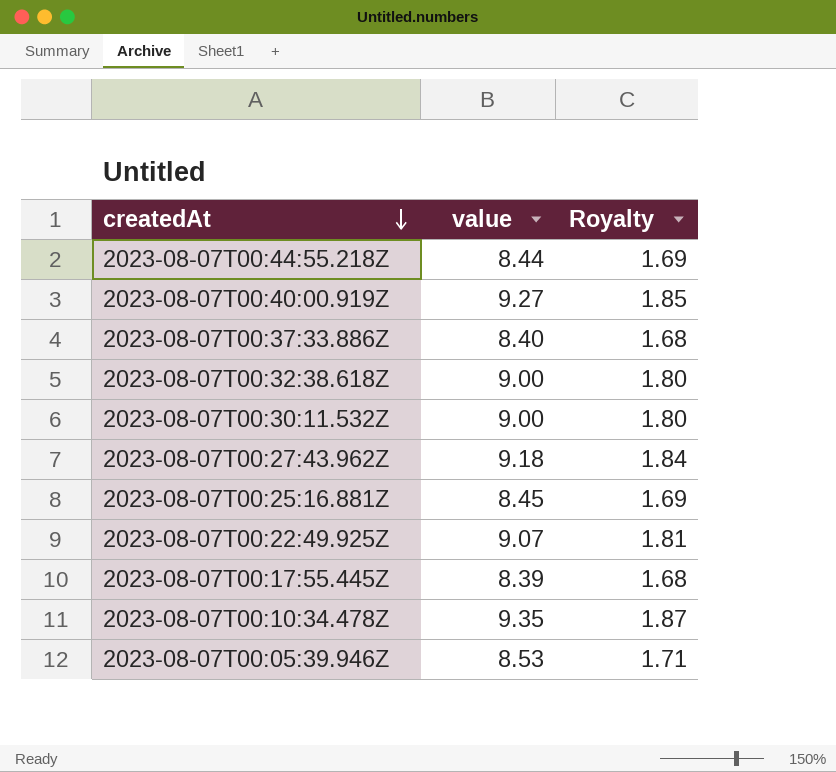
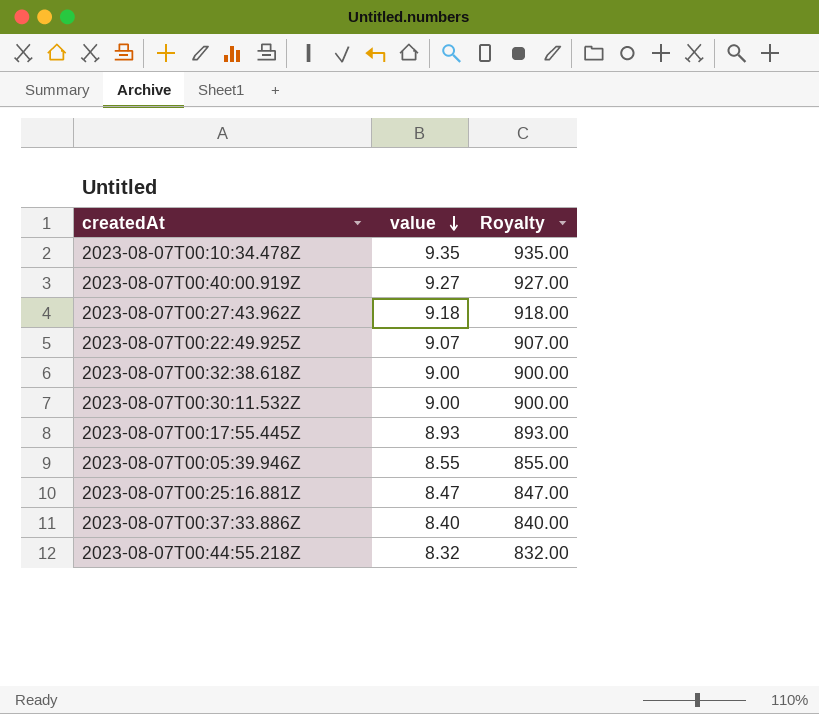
row order: createdAt descending -> value descending
column Royalty | formula: [value] * 0.2 -> [value] * 100
2023-08-07T00:17:55.445Z | value: 8.39 -> 8.93
2023-08-07T00:05:39.946Z | value: 8.53 -> 8.55
2023-08-07T00:25:16.881Z | value: 8.45 -> 8.47
2023-08-07T00:44:55.218Z | value: 8.44 -> 8.32

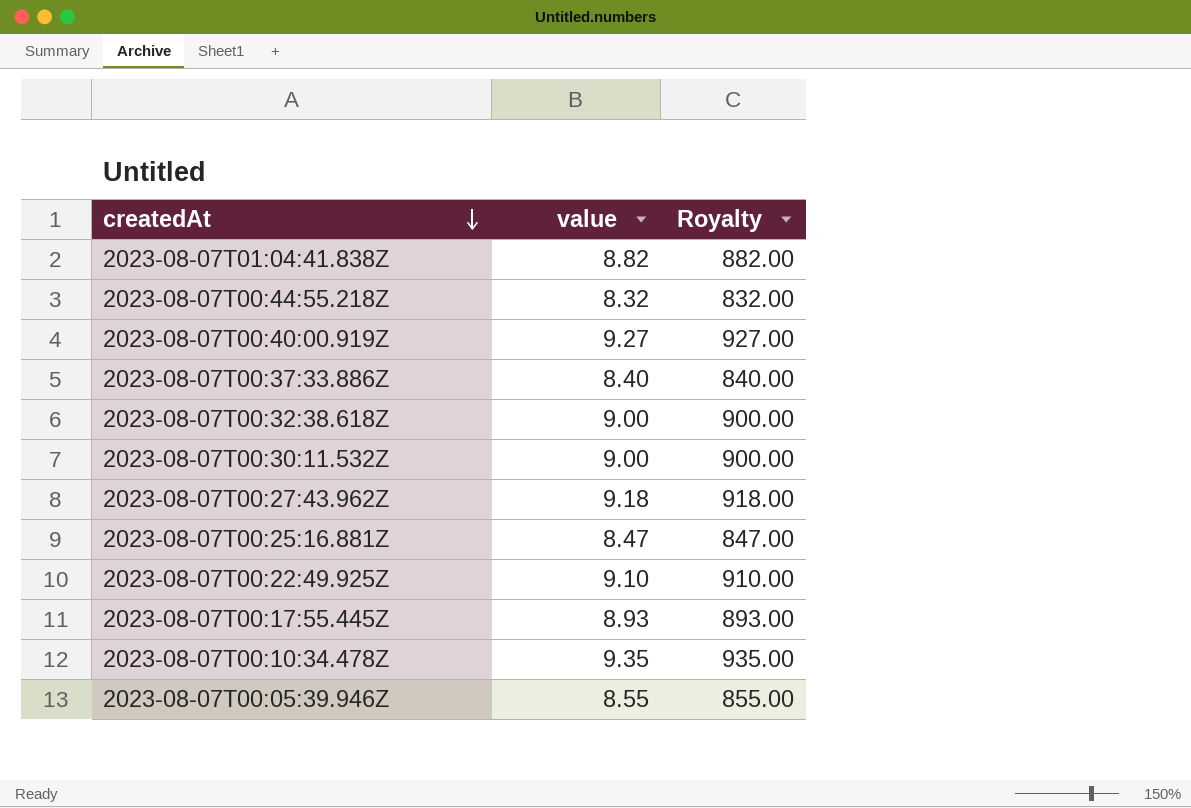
row order: value descending -> createdAt descending
row 2023-08-07T01:04:41.838Z: none -> 8.82 | 882.00
2023-08-07T00:22:49.925Z | value: 9.07 -> 9.10
2023-08-07T00:22:49.925Z | Royalty: 907.00 -> 910.00

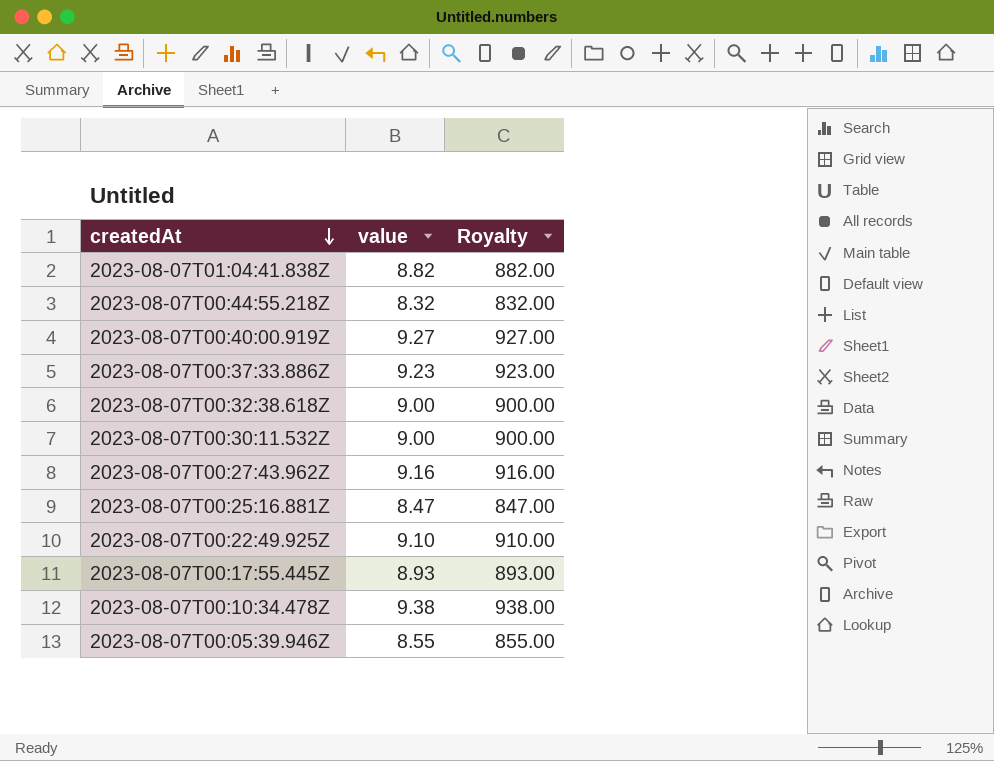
2023-08-07T00:37:33.886Z | value: 8.40 -> 9.23
2023-08-07T00:37:33.886Z | Royalty: 840.00 -> 923.00
2023-08-07T00:27:43.962Z | value: 9.18 -> 9.16
2023-08-07T00:27:43.962Z | Royalty: 918.00 -> 916.00
2023-08-07T00:10:34.478Z | value: 9.35 -> 9.38
2023-08-07T00:10:34.478Z | Royalty: 935.00 -> 938.00

